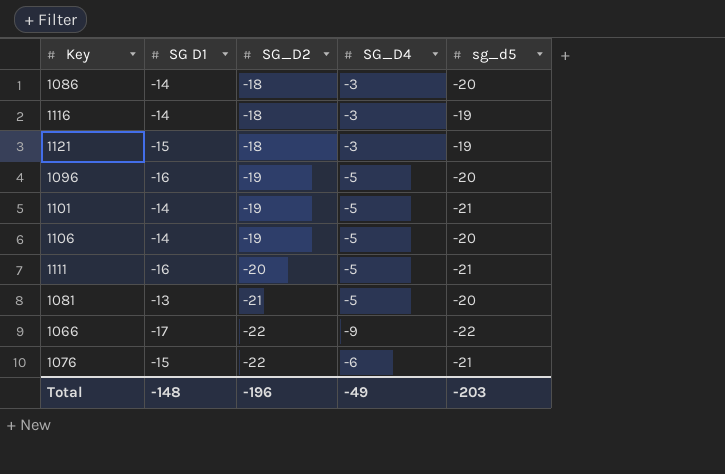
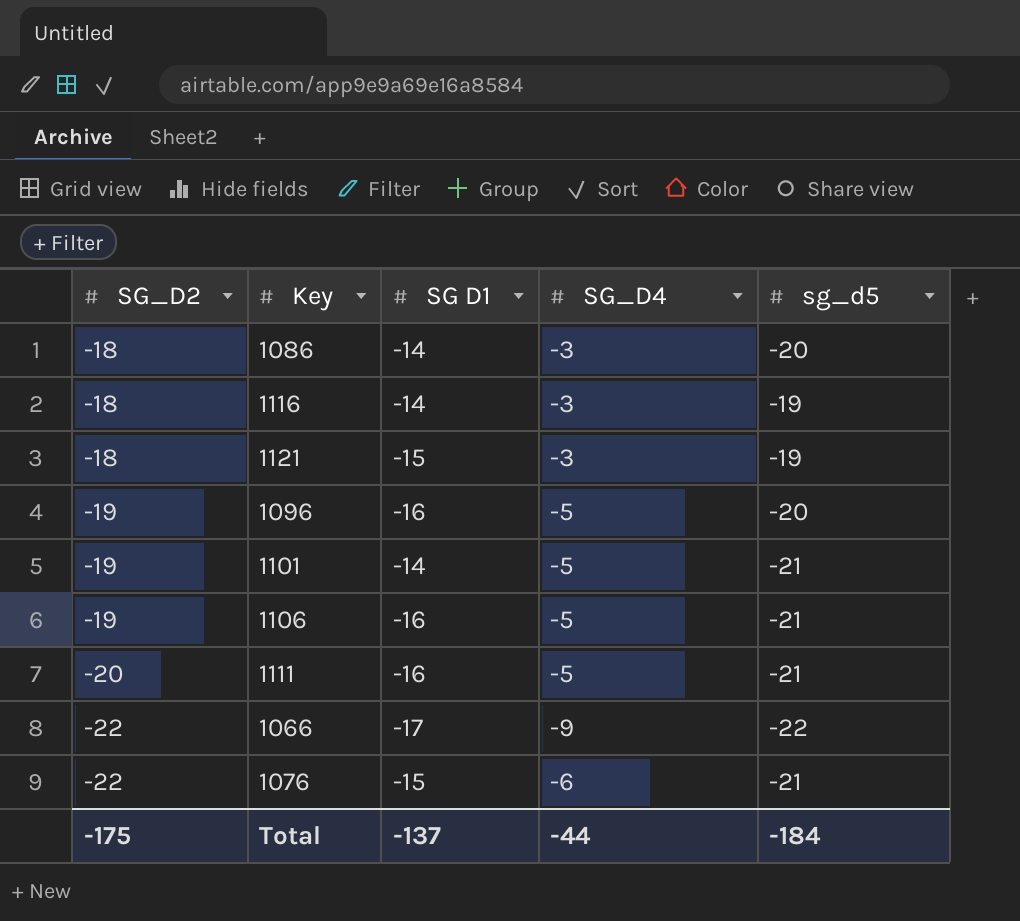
column SG_D2 | position: 3 -> 1
row 1081: -13 | -21 | -5 | -20 -> none
1106 | SG D1: -14 -> -16
1106 | sg_d5: -20 -> -21
Total | SG_D2: -196 -> -175
Total | SG D1: -148 -> -137
Total | SG_D4: -49 -> -44
Total | sg_d5: -203 -> -184

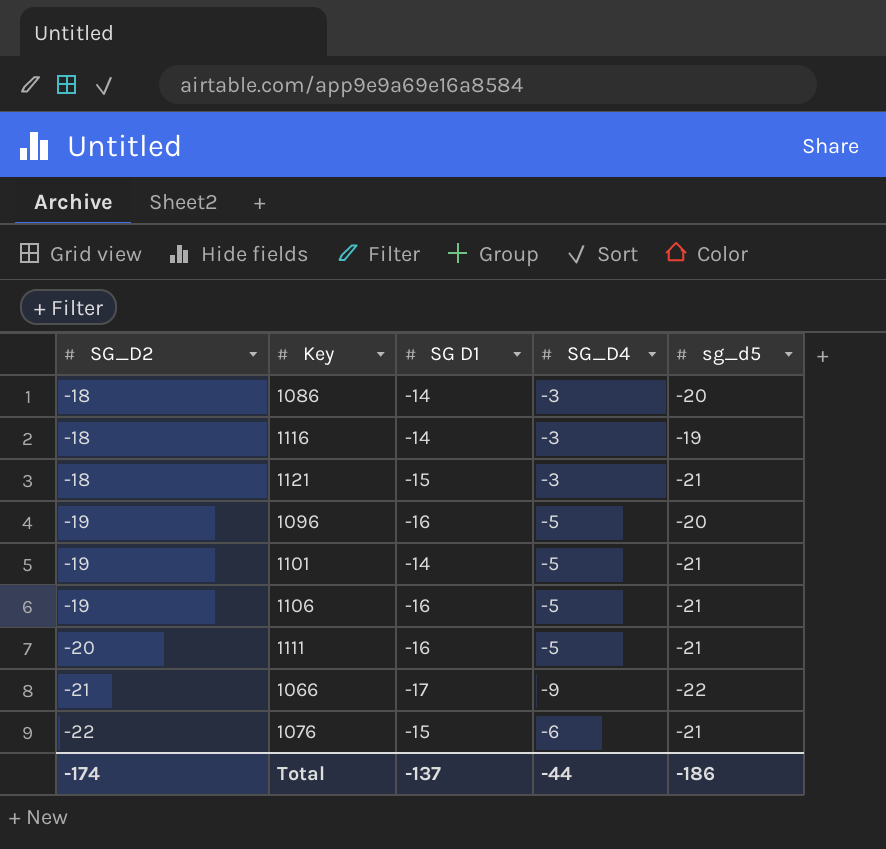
1121 | sg_d5: -19 -> -21
1066 | SG_D2: -22 -> -21
Total | SG_D2: -175 -> -174
Total | sg_d5: -184 -> -186

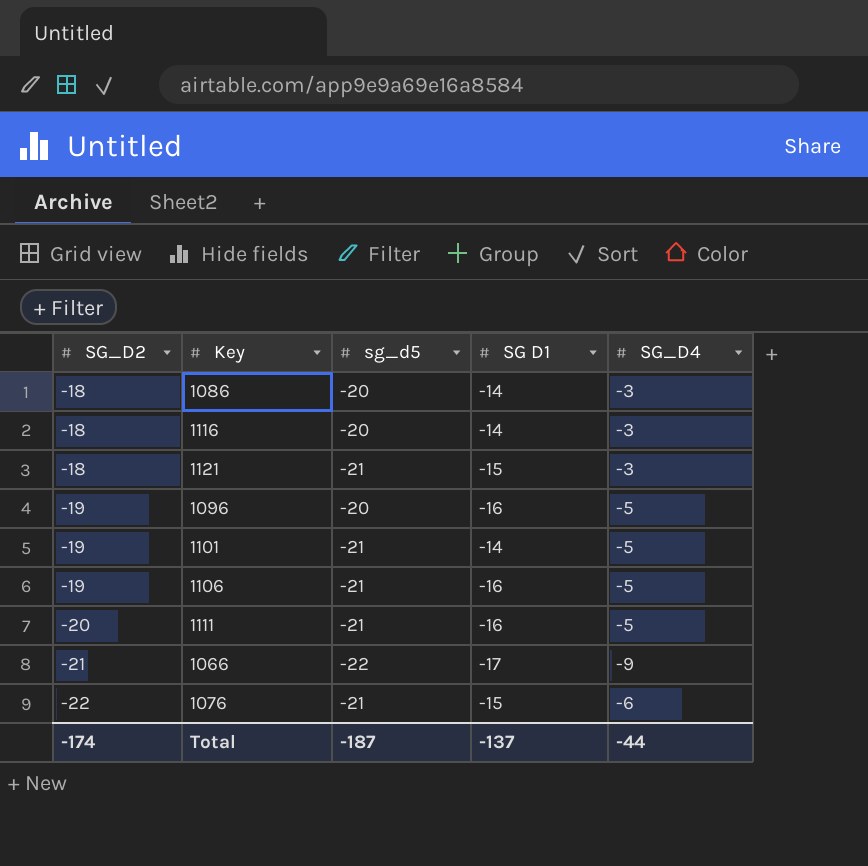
column sg_d5 | position: 5 -> 3
1116 | sg_d5: -19 -> -20
Total | sg_d5: -186 -> -187

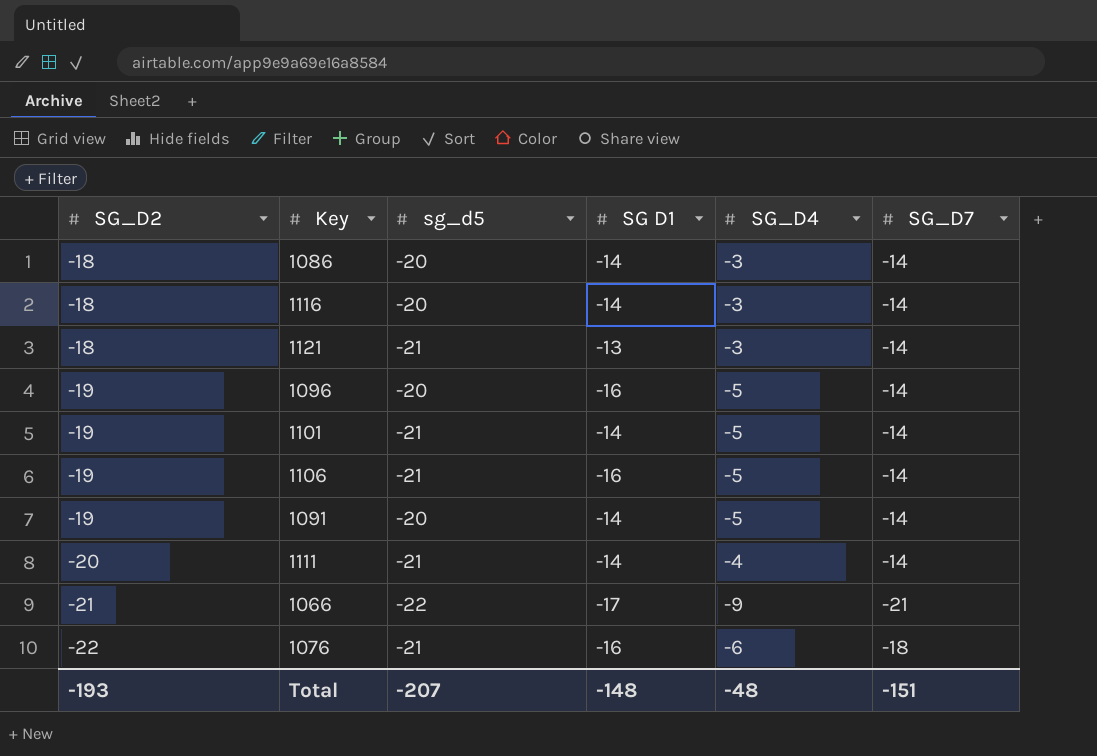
column SG_D7 | position: none -> 6
1121 | SG D1: -15 -> -13
row 1091: none -> -19 | -20 | -14 | -5 | -14
1111 | SG D1: -16 -> -14
1111 | SG_D4: -5 -> -4
1076 | SG D1: -15 -> -16
Total | SG_D2: -174 -> -193
Total | sg_d5: -187 -> -207
Total | SG D1: -137 -> -148
Total | SG_D4: -44 -> -48

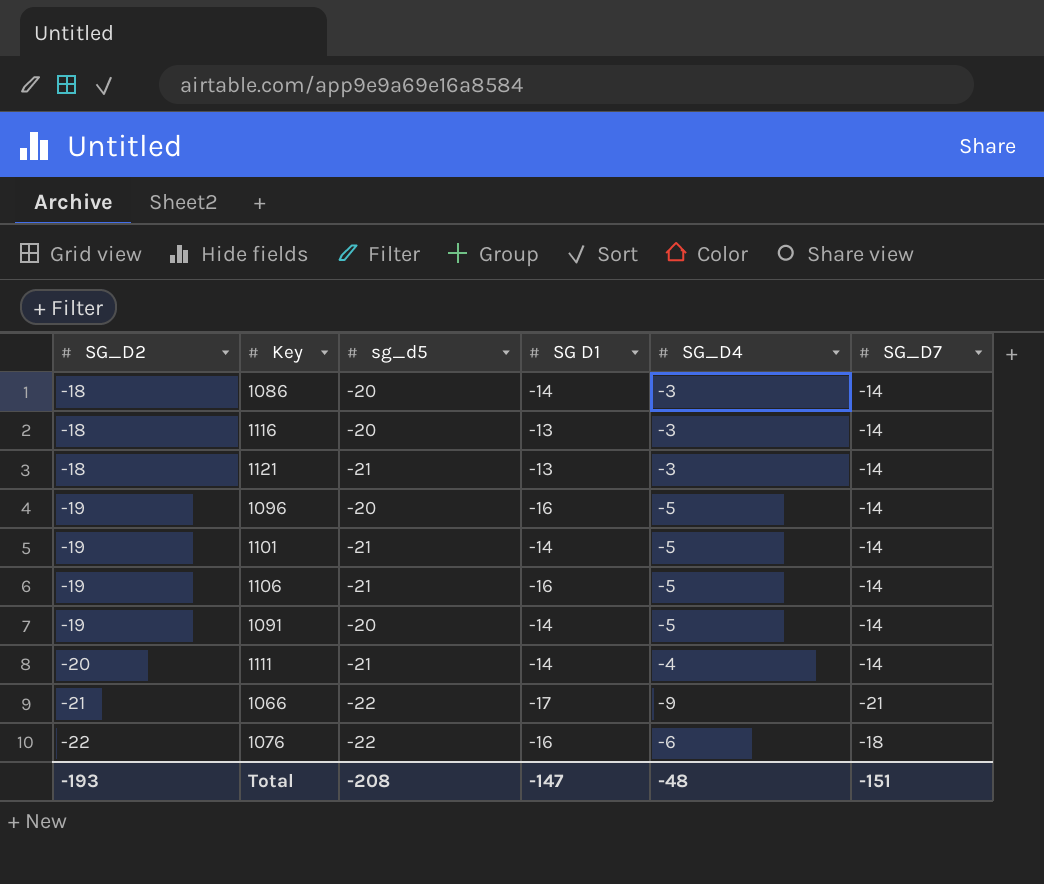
1116 | SG D1: -14 -> -13
1076 | sg_d5: -21 -> -22
Total | sg_d5: -207 -> -208
Total | SG D1: -148 -> -147

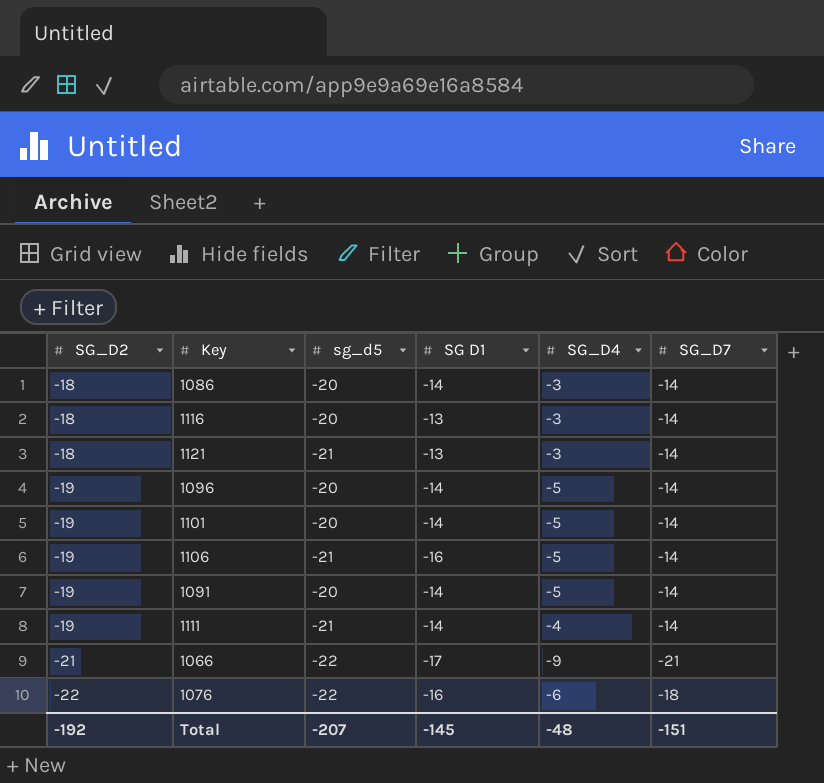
1096 | SG D1: -16 -> -14
1101 | sg_d5: -21 -> -20
1111 | SG_D2: -20 -> -19
Total | SG_D2: -193 -> -192
Total | sg_d5: -208 -> -207
Total | SG D1: -147 -> -145

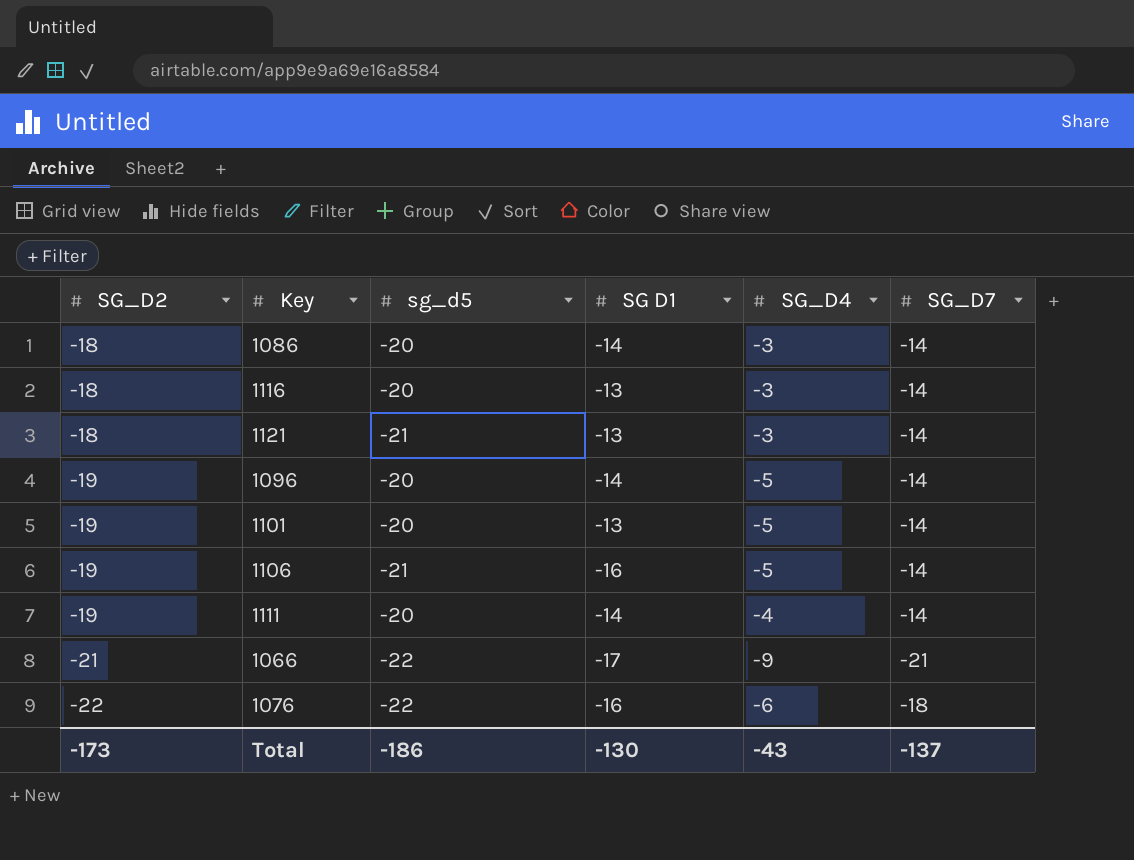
row 1091: -19 | -20 | -14 | -5 | -14 -> none
1101 | SG D1: -14 -> -13
1111 | sg_d5: -21 -> -20
Total | SG_D2: -192 -> -173
Total | sg_d5: -207 -> -186
Total | SG D1: -145 -> -130
Total | SG_D4: -48 -> -43
Total | SG_D7: -151 -> -137

